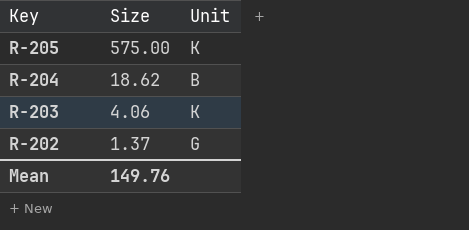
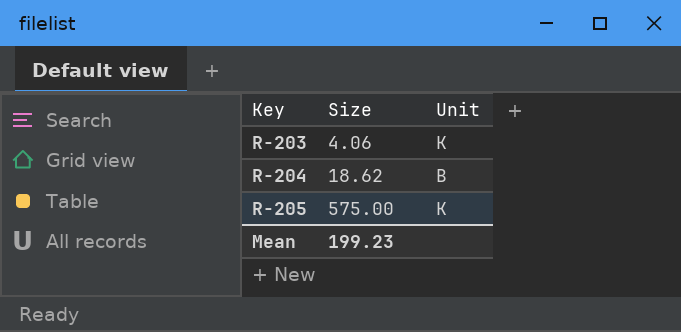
row order: Key descending -> Key ascending
row R-202: 1.37 | G -> none
Mean | Size: 149.76 -> 199.23

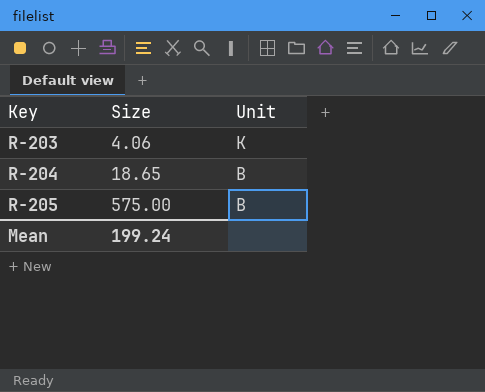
R-204 | Size: 18.62 -> 18.65
R-205 | Unit: K -> B
Mean | Size: 199.23 -> 199.24

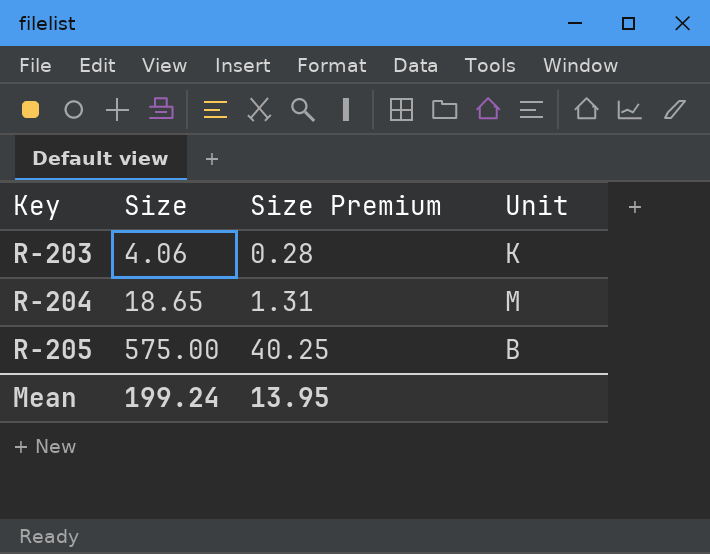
column Size Premium | formula: none -> [Size] * 0.07
R-204 | Unit: B -> M

